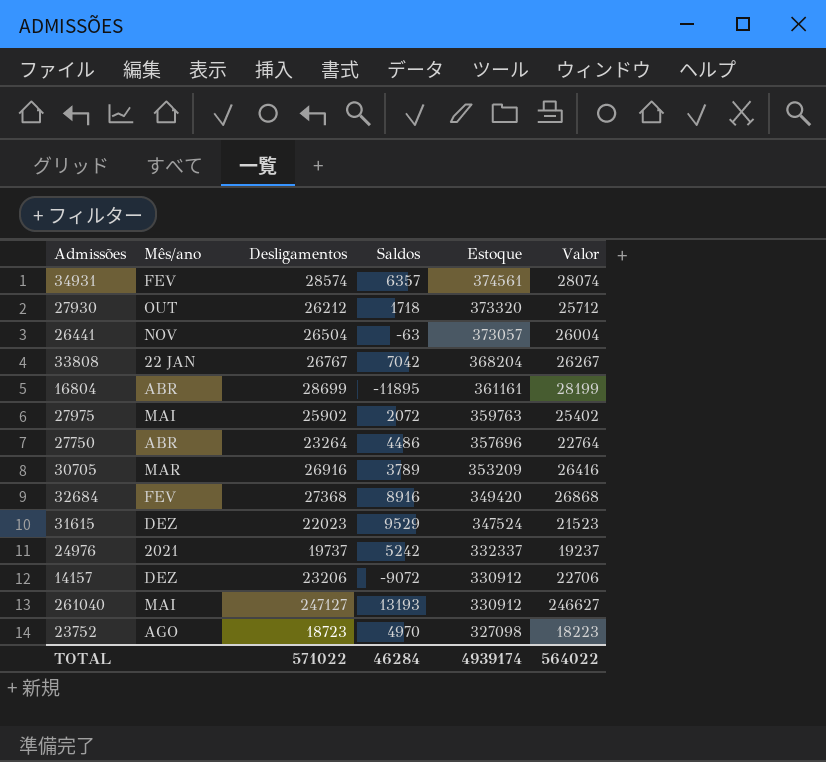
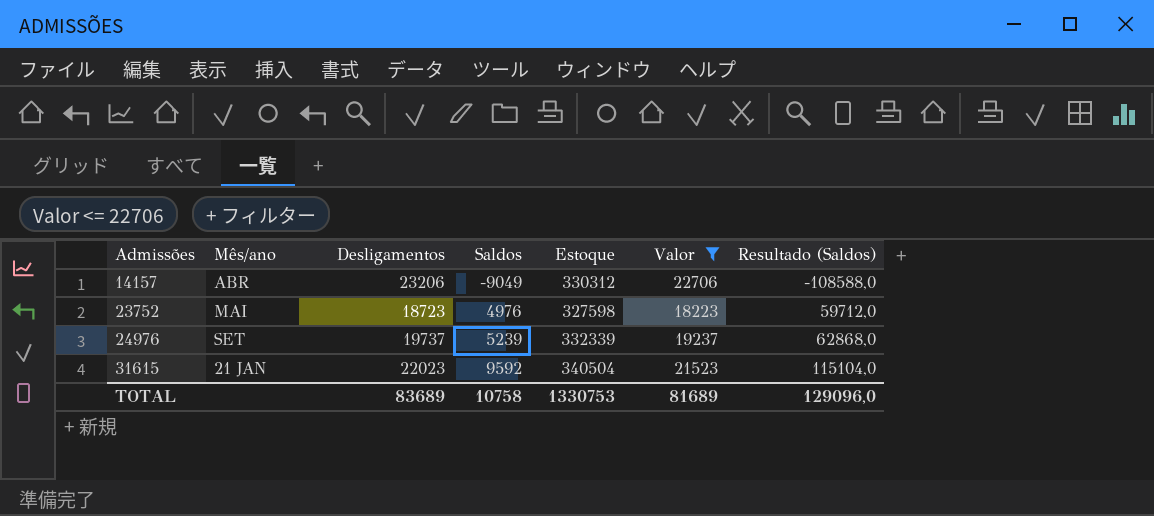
filter: none -> Valor <= 22706
row order: Estoque descending -> Admissões ascending
column Resultado (Saldos) | formula: none -> [Saldos] * 12
14157 | Mês/ano: DEZ -> ABR
14157 | Saldos: -9072 -> -9049
14157 | Estoque: 330912 -> 330312
23752 | Mês/ano: AGO -> MAI
23752 | Saldos: 4970 -> 4976
23752 | Estoque: 327098 -> 327598
24976 | Mês/ano: 2021 -> SET
24976 | Saldos: 5242 -> 5239
24976 | Estoque: 332337 -> 332339
31615 | Mês/ano: DEZ -> 21 JAN
31615 | Saldos: 9529 -> 9592
31615 | Estoque: 347524 -> 340504
TOTAL | Desligamentos: 571022 -> 83689
TOTAL | Saldos: 46284 -> 10758
TOTAL | Estoque: 4939174 -> 1330753
TOTAL | Valor: 564022 -> 81689

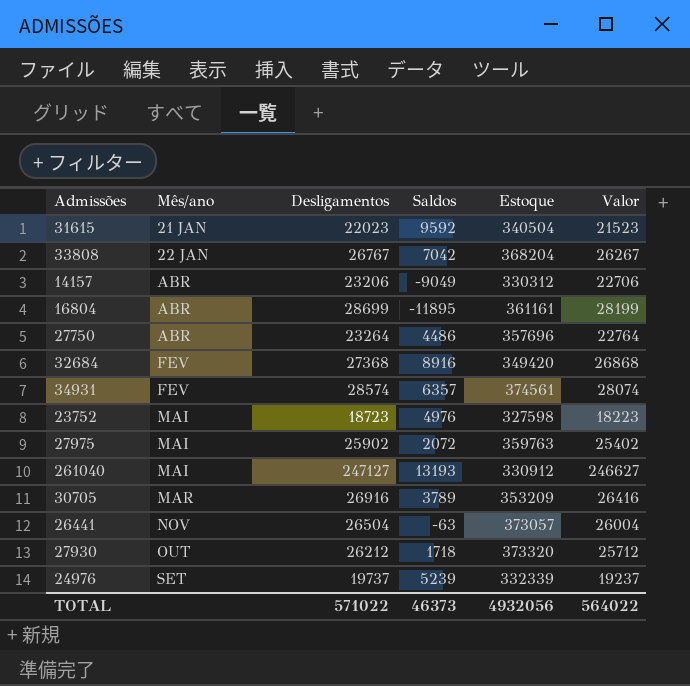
filter: Valor <= 22706 -> none
row order: Admissões ascending -> Mês/ano ascending
column Resultado (Saldos) | formula: [Saldos] * 12 -> none
TOTAL | Desligamentos: 83689 -> 571022
TOTAL | Saldos: 10758 -> 46373
TOTAL | Estoque: 1330753 -> 4932056
TOTAL | Valor: 81689 -> 564022

